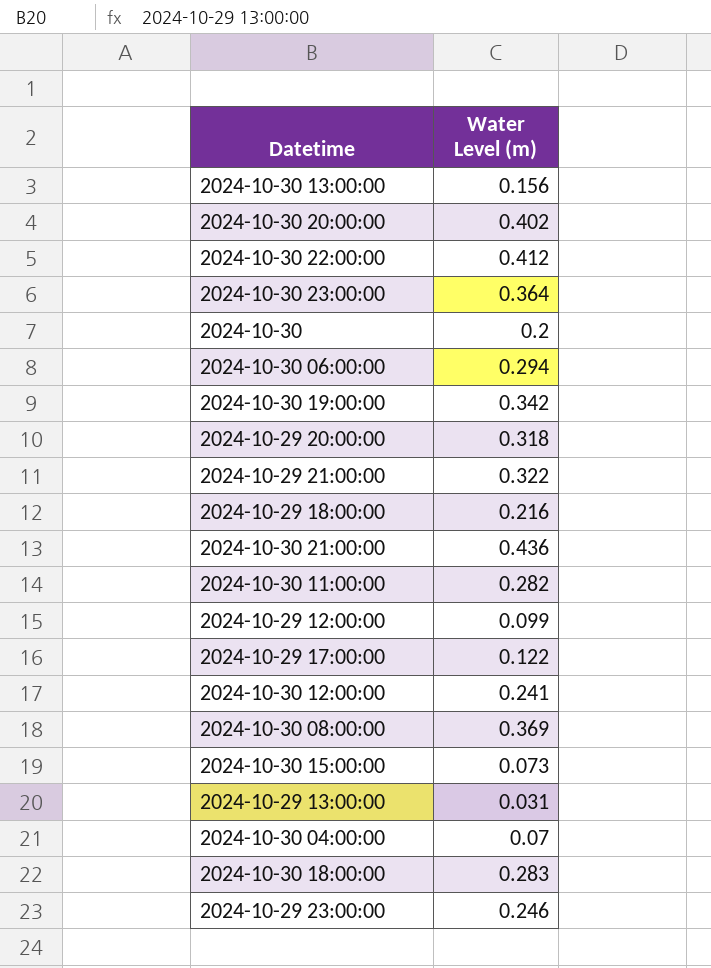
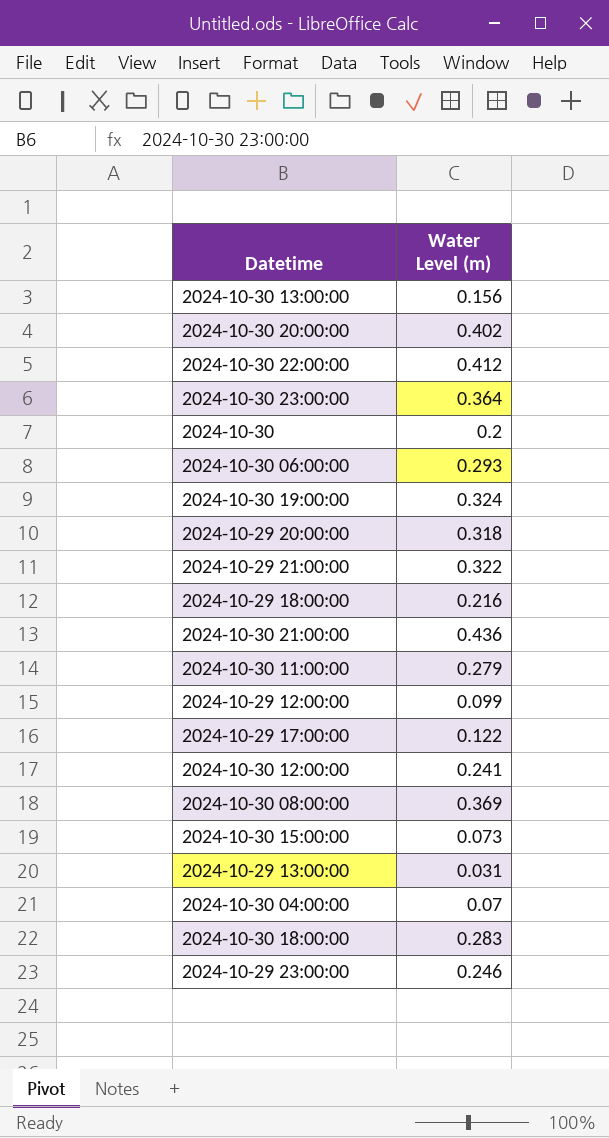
2024-10-30 06:00:00 | Water Level (m): 0.294 -> 0.293
2024-10-30 19:00:00 | Water Level (m): 0.342 -> 0.324
2024-10-30 11:00:00 | Water Level (m): 0.282 -> 0.279

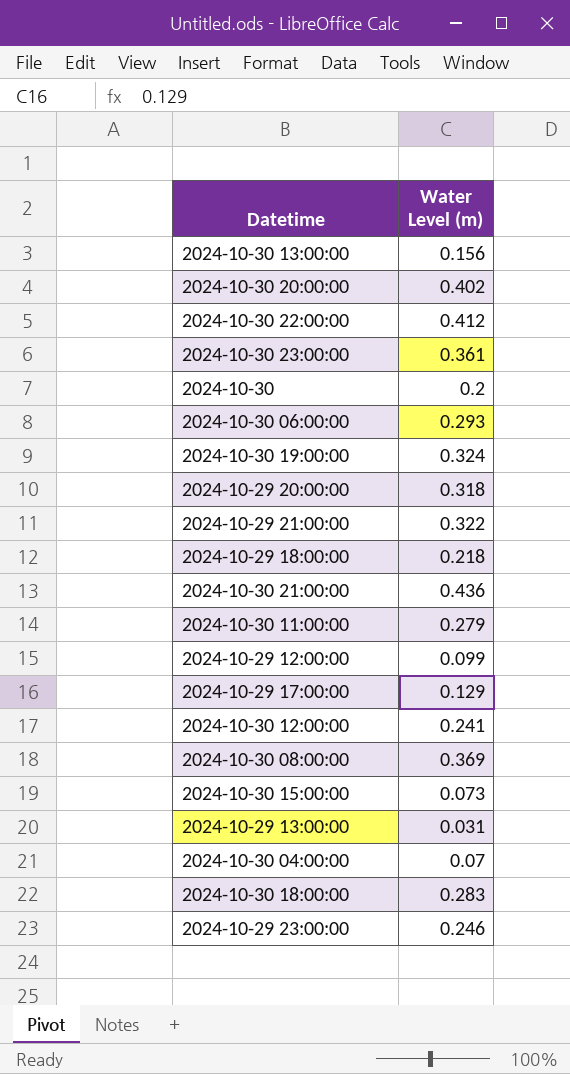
2024-10-30 23:00:00 | Water Level (m): 0.364 -> 0.361
2024-10-29 18:00:00 | Water Level (m): 0.216 -> 0.218
2024-10-29 17:00:00 | Water Level (m): 0.122 -> 0.129

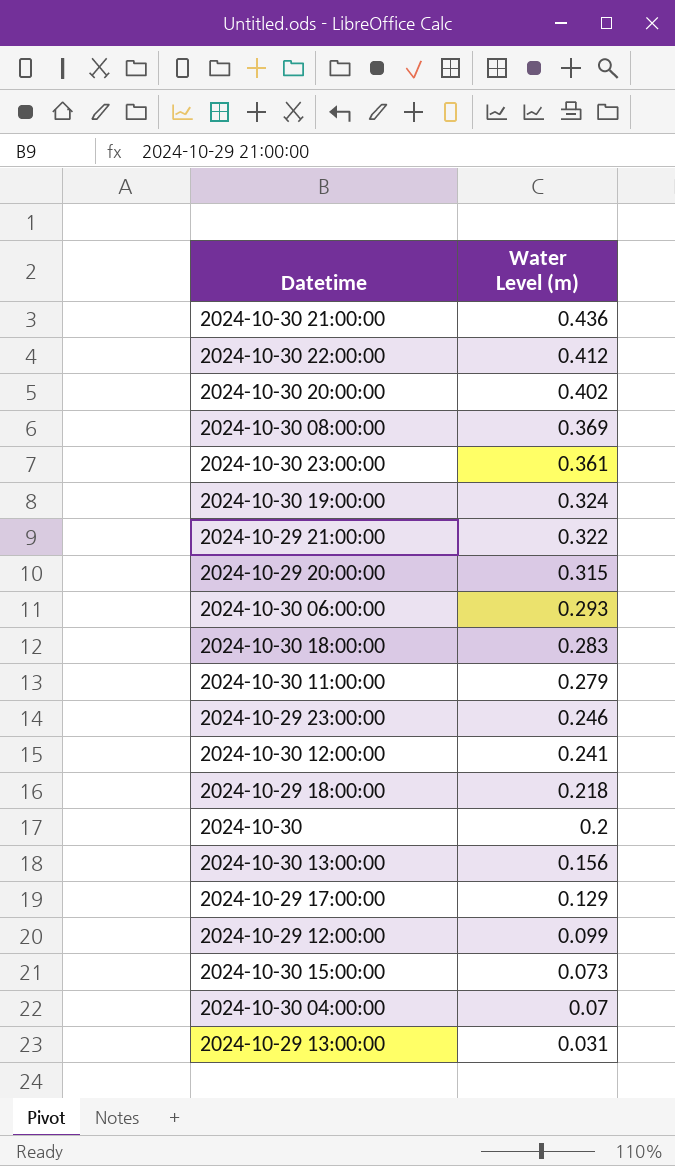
row order: none -> Water Level (m) descending
2024-10-29 20:00:00 | Water Level (m): 0.318 -> 0.315

